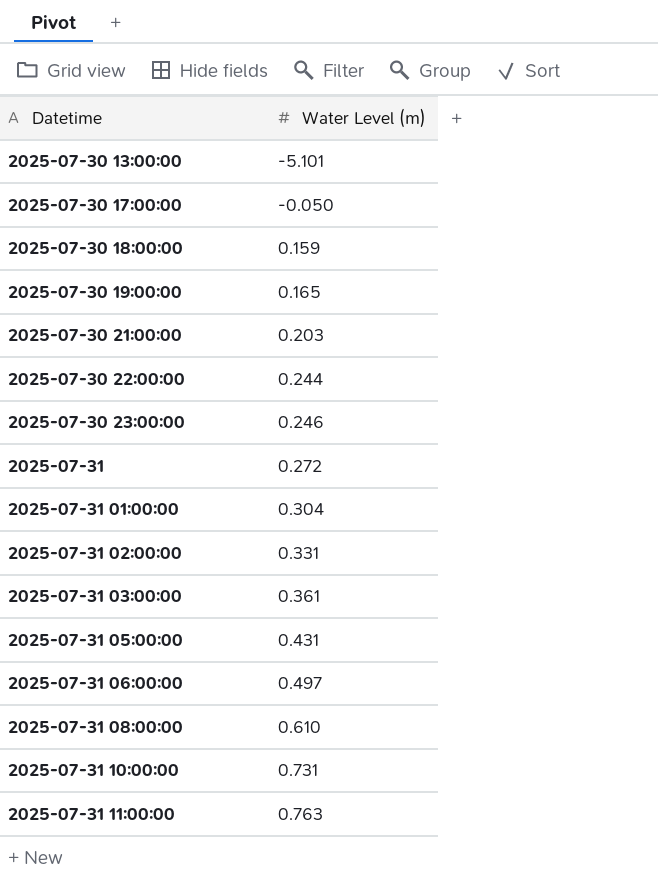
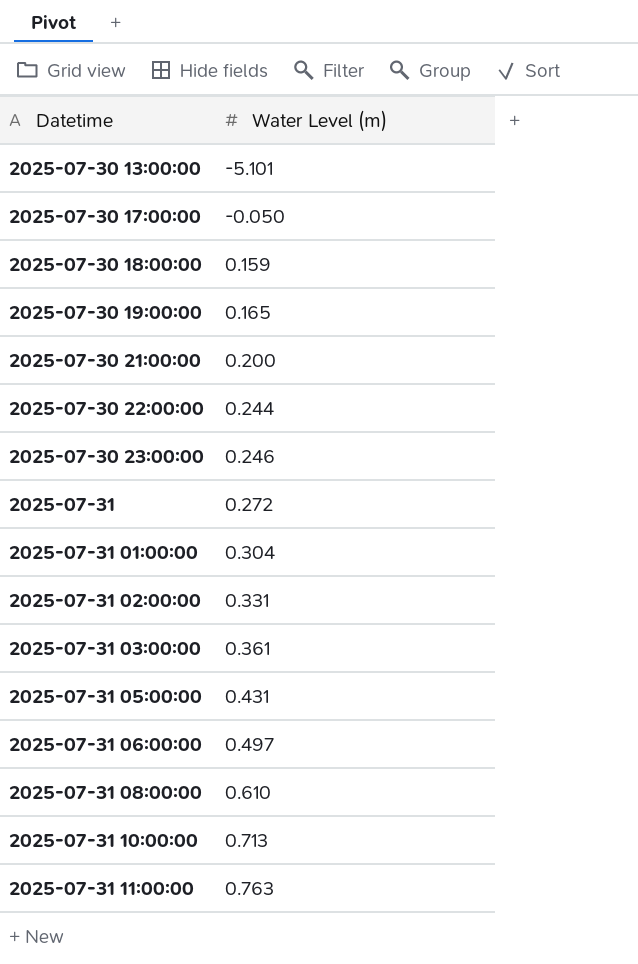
2025-07-30 21:00:00 | Water Level (m): 0.203 -> 0.200
2025-07-31 10:00:00 | Water Level (m): 0.731 -> 0.713

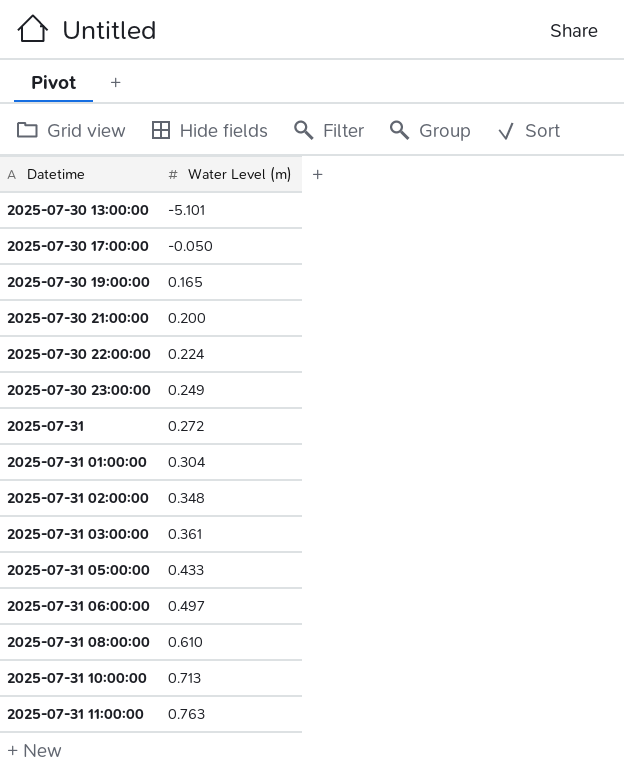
row 2025-07-30 18:00:00: 0.159 -> none
2025-07-30 22:00:00 | Water Level (m): 0.244 -> 0.224
2025-07-30 23:00:00 | Water Level (m): 0.246 -> 0.249
2025-07-31 02:00:00 | Water Level (m): 0.331 -> 0.348
2025-07-31 05:00:00 | Water Level (m): 0.431 -> 0.433

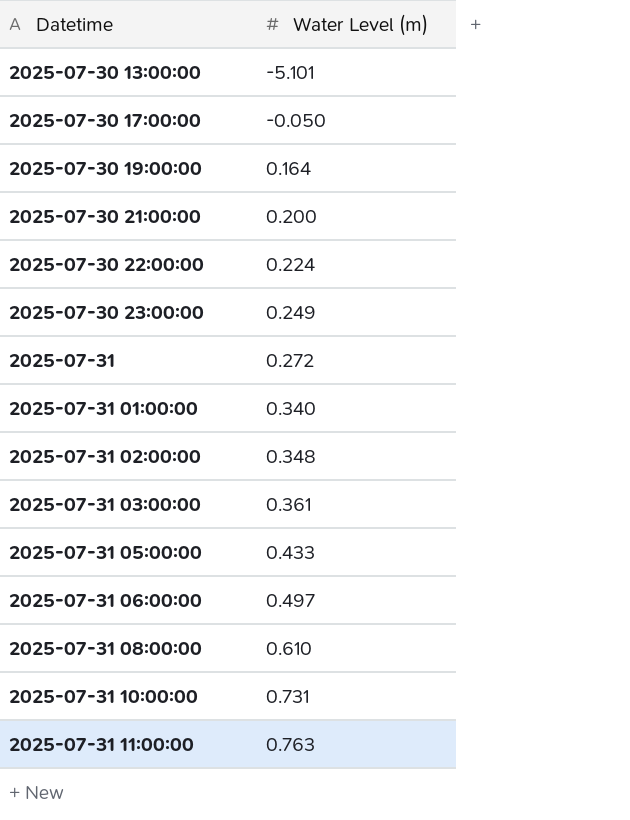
2025-07-30 19:00:00 | Water Level (m): 0.165 -> 0.164
2025-07-31 01:00:00 | Water Level (m): 0.304 -> 0.340
2025-07-31 10:00:00 | Water Level (m): 0.713 -> 0.731

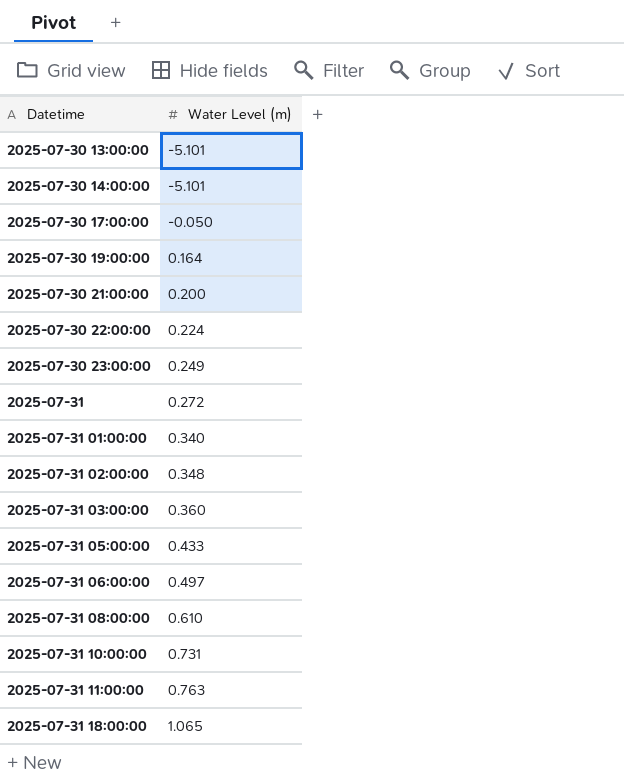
row 2025-07-30 14:00:00: none -> -5.101
2025-07-31 03:00:00 | Water Level (m): 0.361 -> 0.360
row 2025-07-31 18:00:00: none -> 1.065

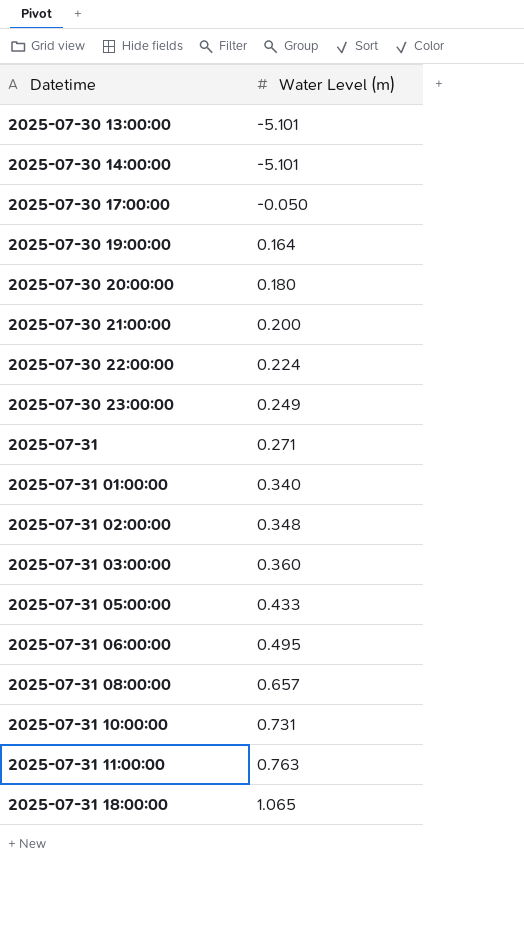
row 2025-07-30 20:00:00: none -> 0.180
2025-07-31 | Water Level (m): 0.272 -> 0.271
2025-07-31 06:00:00 | Water Level (m): 0.497 -> 0.495
2025-07-31 08:00:00 | Water Level (m): 0.610 -> 0.657

